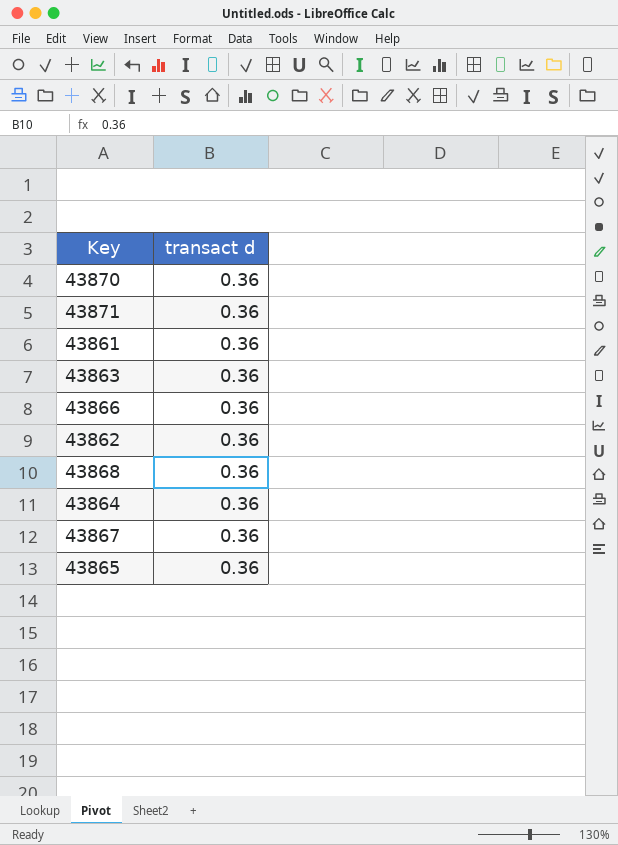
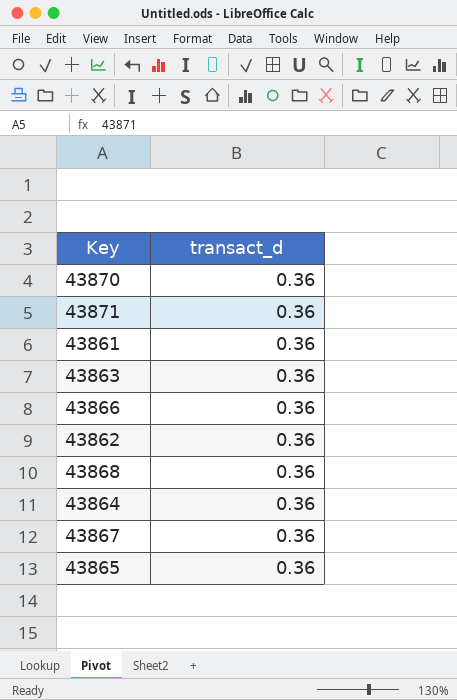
column name: transact d -> transact_d

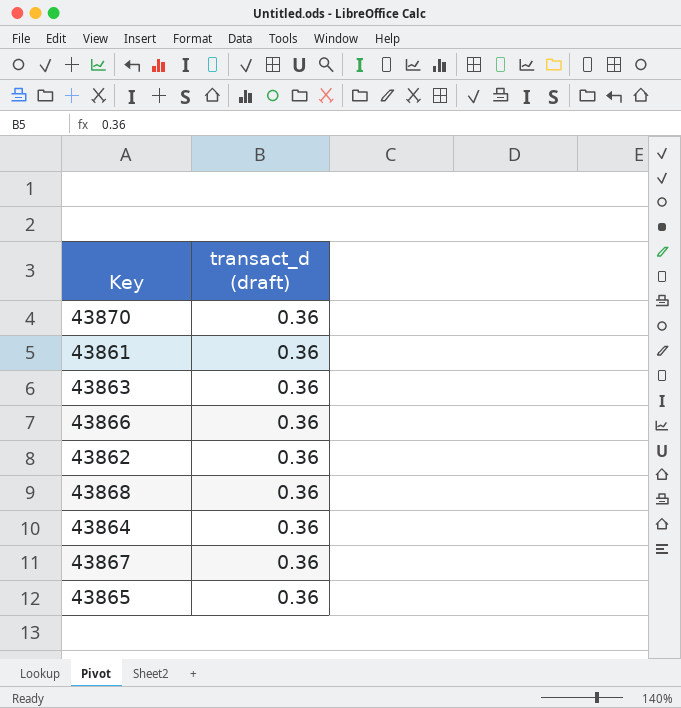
column name: transact_d -> transact_d (draft)
row 43871: 0.36 -> none

